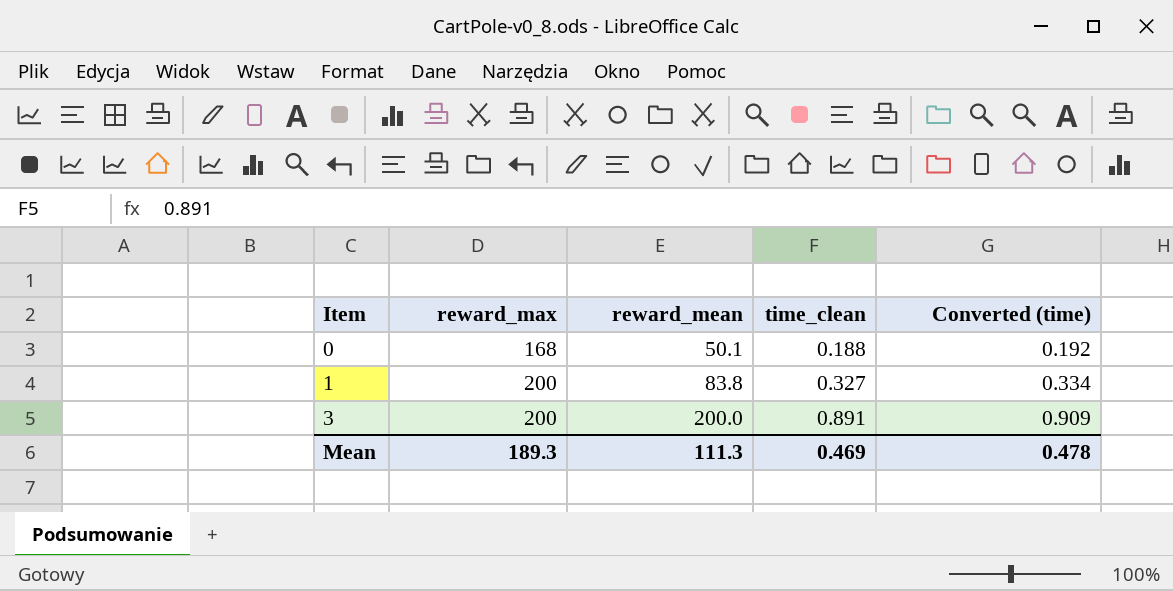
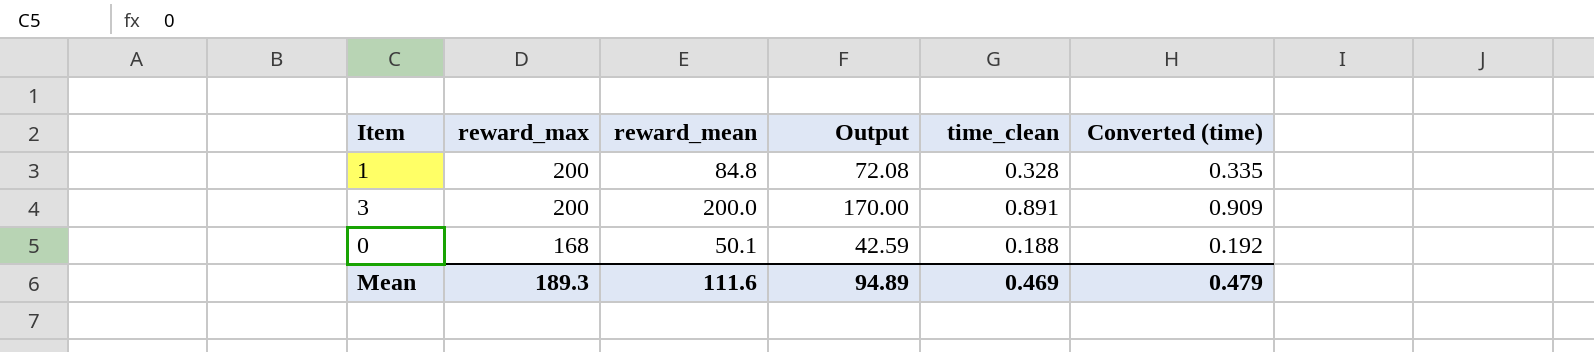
row order: Item ascending -> reward_max descending
column Output | formula: none -> [reward_mean] * 0.85
1 | reward_mean: 83.8 -> 84.8
1 | time_clean: 0.327 -> 0.328
1 | Converted (time): 0.334 -> 0.335
Mean | reward_mean: 111.3 -> 111.6
Mean | Converted (time): 0.478 -> 0.479

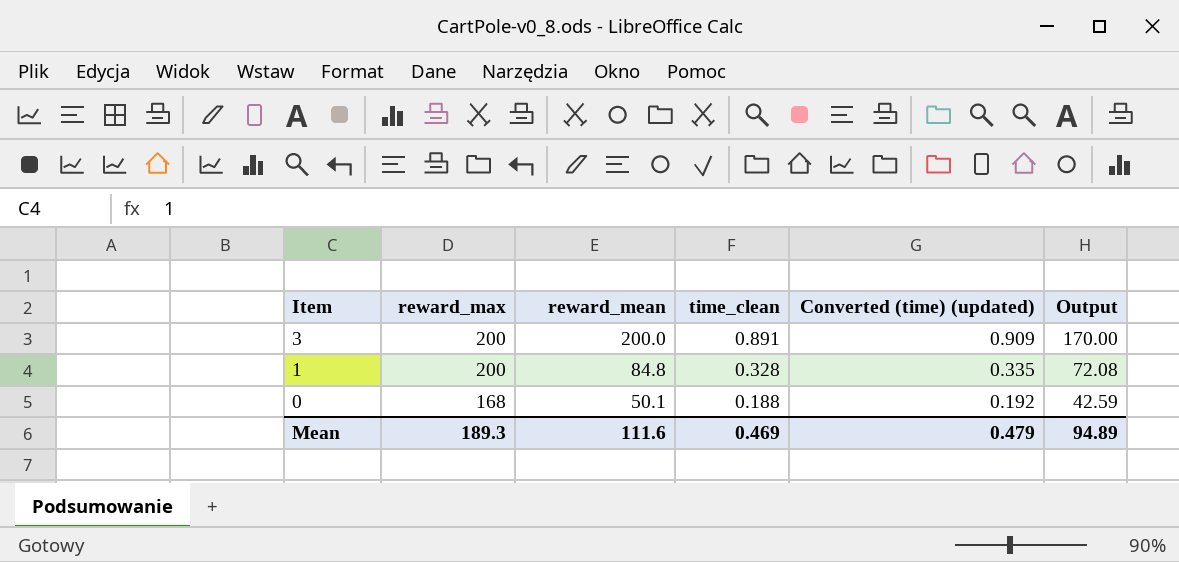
row order: reward_max descending -> Item descending
column name: Converted (time) -> Converted (time) (updated)
column Output | position: 4 -> 6

